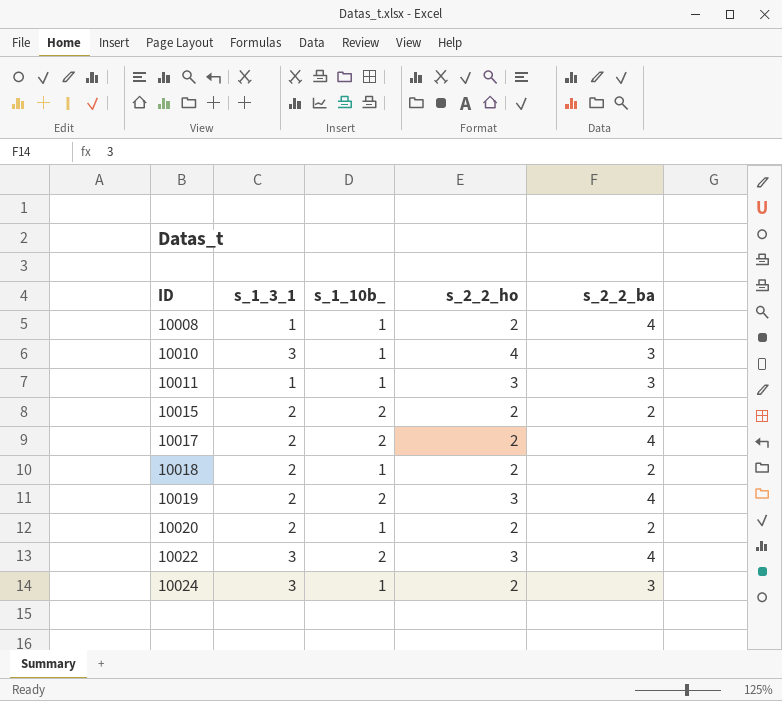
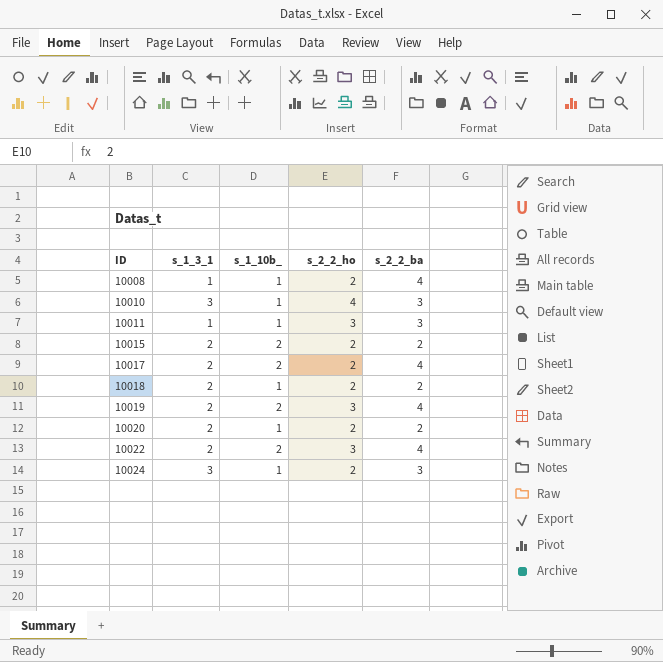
10022 | s_1_3_1: 3 -> 2

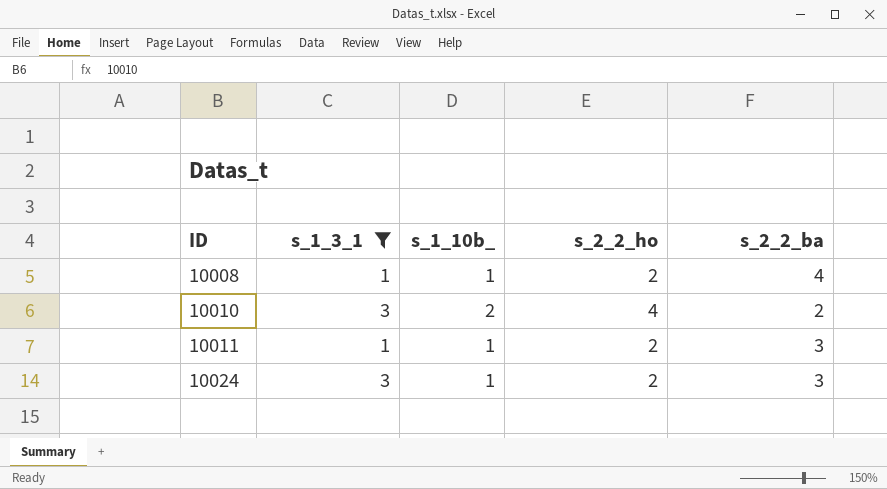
filter: none -> s_1_3_1 != 2
10010 | s_1_10b_: 1 -> 2
10010 | s_2_2_ba: 3 -> 2
10011 | s_2_2_ho: 3 -> 2

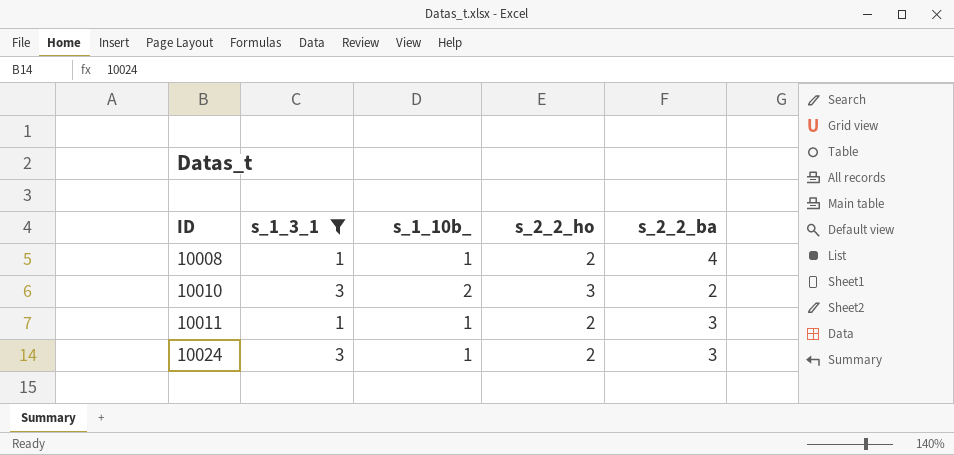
10010 | s_2_2_ho: 4 -> 3

